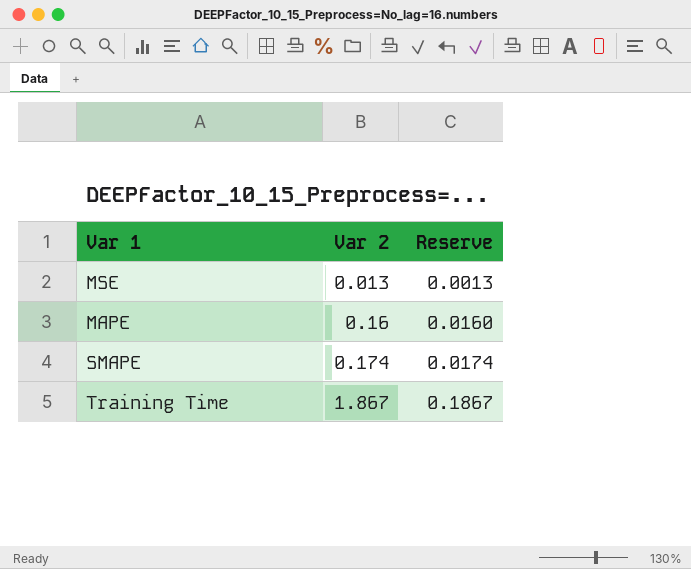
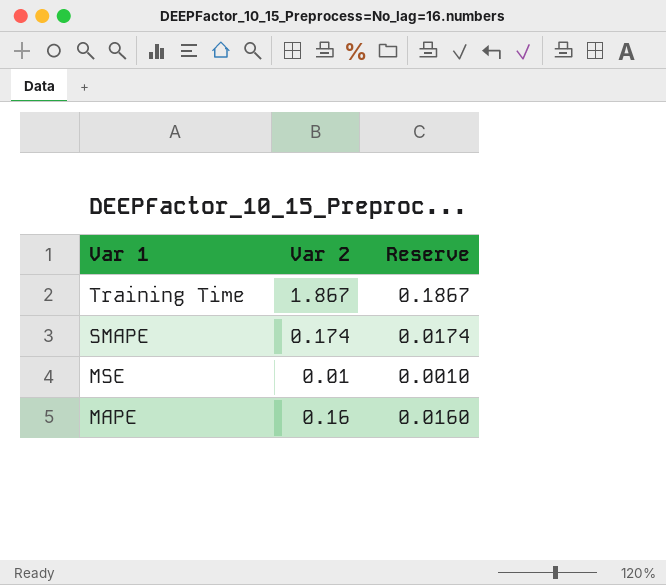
row order: Var 2 ascending -> Var 1 descending
MSE | Var 2: 0.013 -> 0.01
MSE | Reserve: 0.0013 -> 0.0010

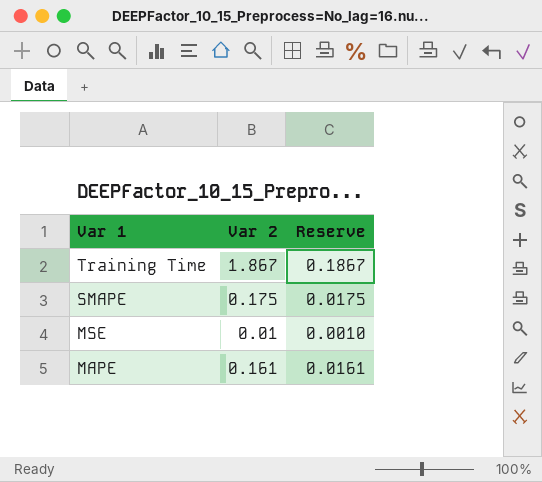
SMAPE | Var 2: 0.174 -> 0.175
SMAPE | Reserve: 0.0174 -> 0.0175
MAPE | Var 2: 0.16 -> 0.161
MAPE | Reserve: 0.0160 -> 0.0161

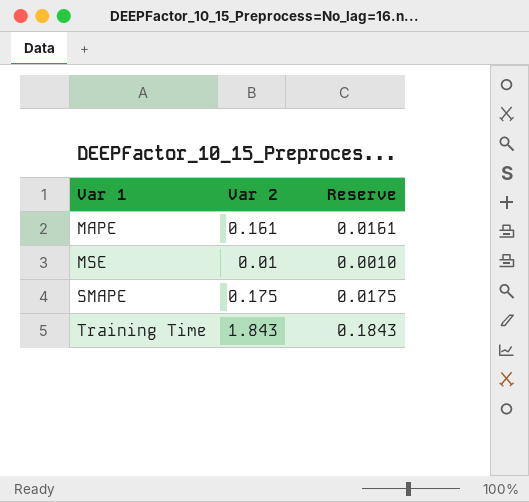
row order: Var 1 descending -> Var 1 ascending
Training Time | Var 2: 1.867 -> 1.843
Training Time | Reserve: 0.1867 -> 0.1843

